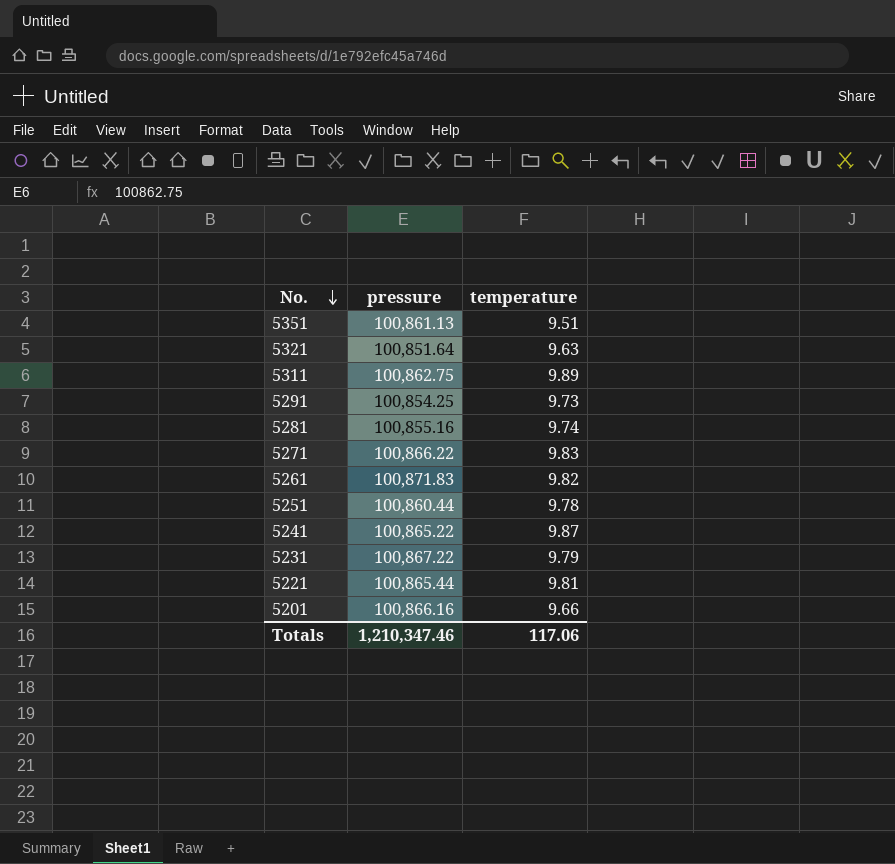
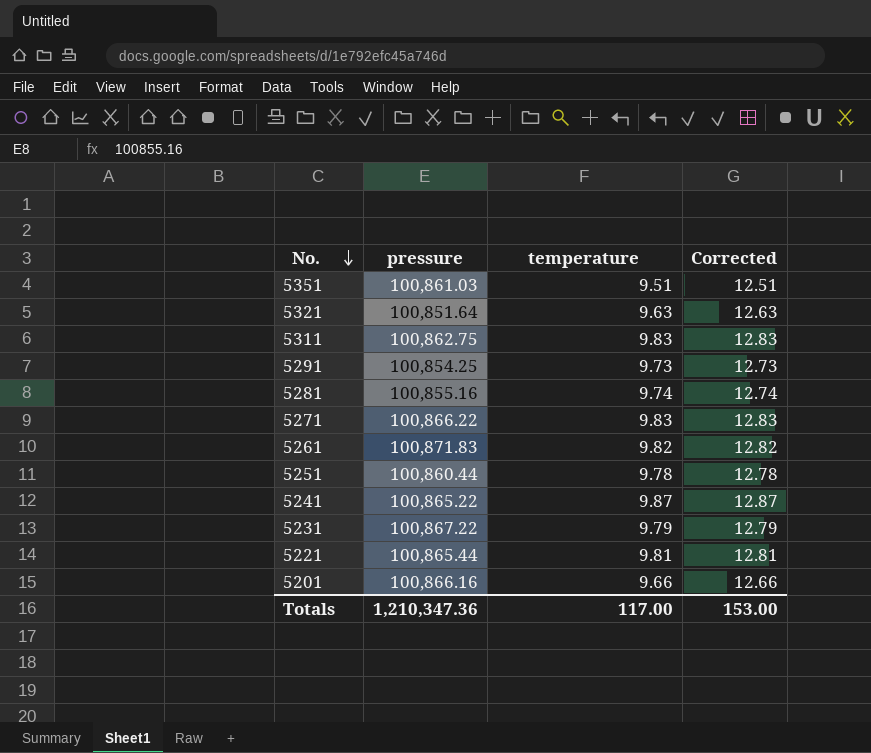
column Corrected | formula: none -> [temperature] + 3
5351 | pressure: 100,861.13 -> 100,861.03
5311 | temperature: 9.89 -> 9.83
Totals | pressure: 1,210,347.46 -> 1,210,347.36
Totals | temperature: 117.06 -> 117.00

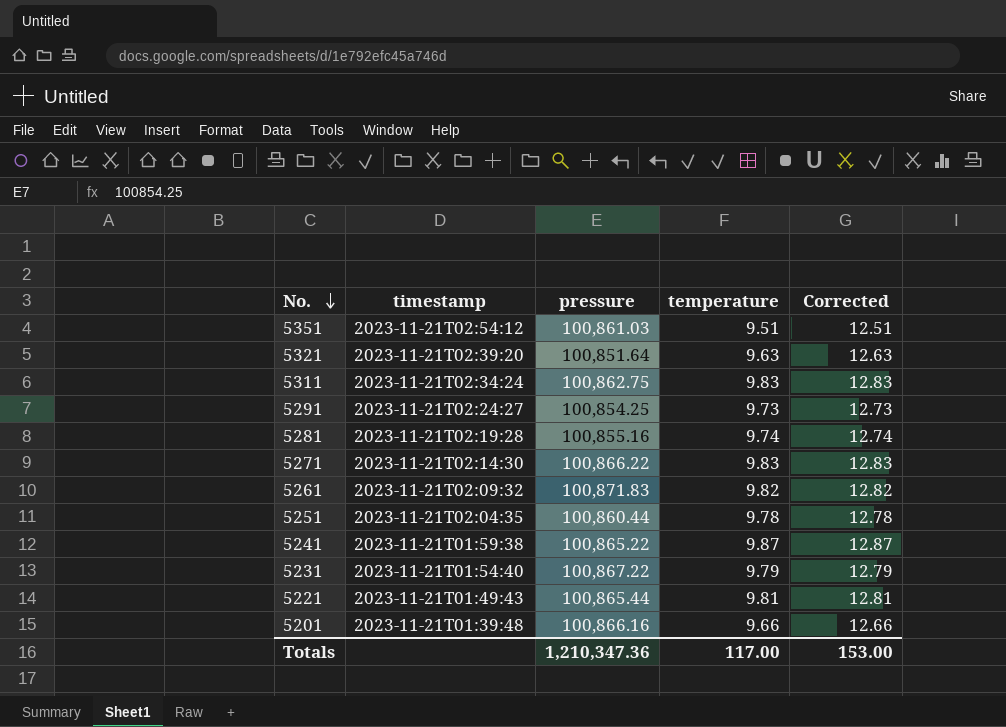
column timestamp | position: none -> 2

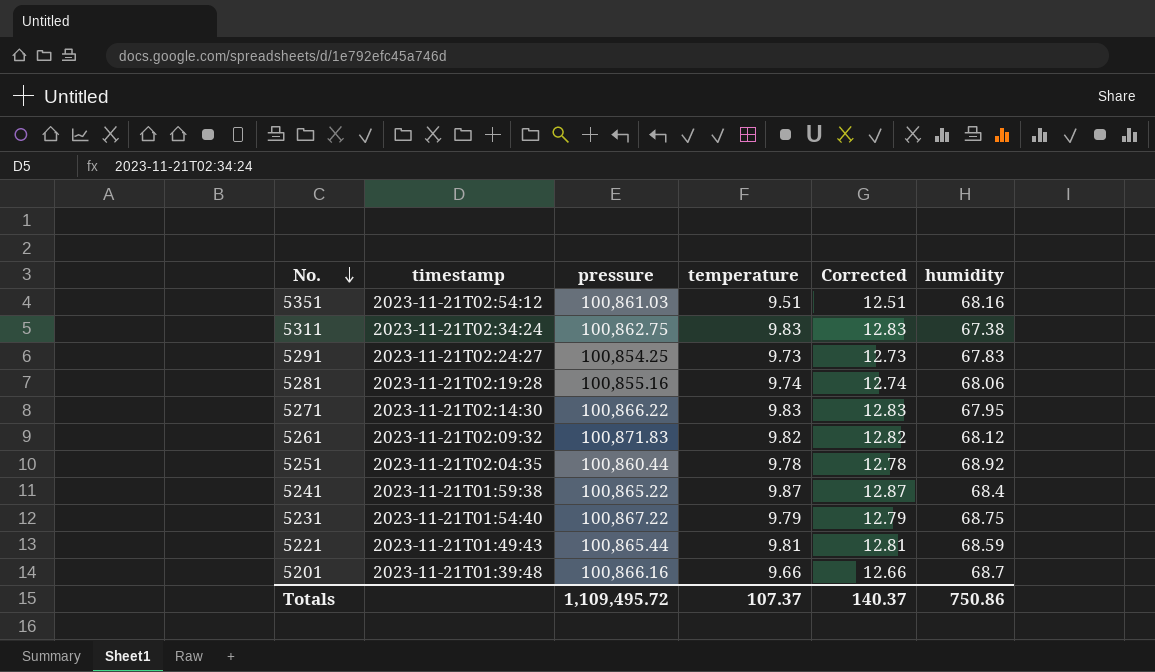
column humidity | position: none -> 6
row 5321: 2023-11-21T02:39:20 | 100,851.64 | 9.63 | 12.63 -> none
Totals | pressure: 1,210,347.36 -> 1,109,495.72
Totals | temperature: 117.00 -> 107.37
Totals | Corrected: 153.00 -> 140.37

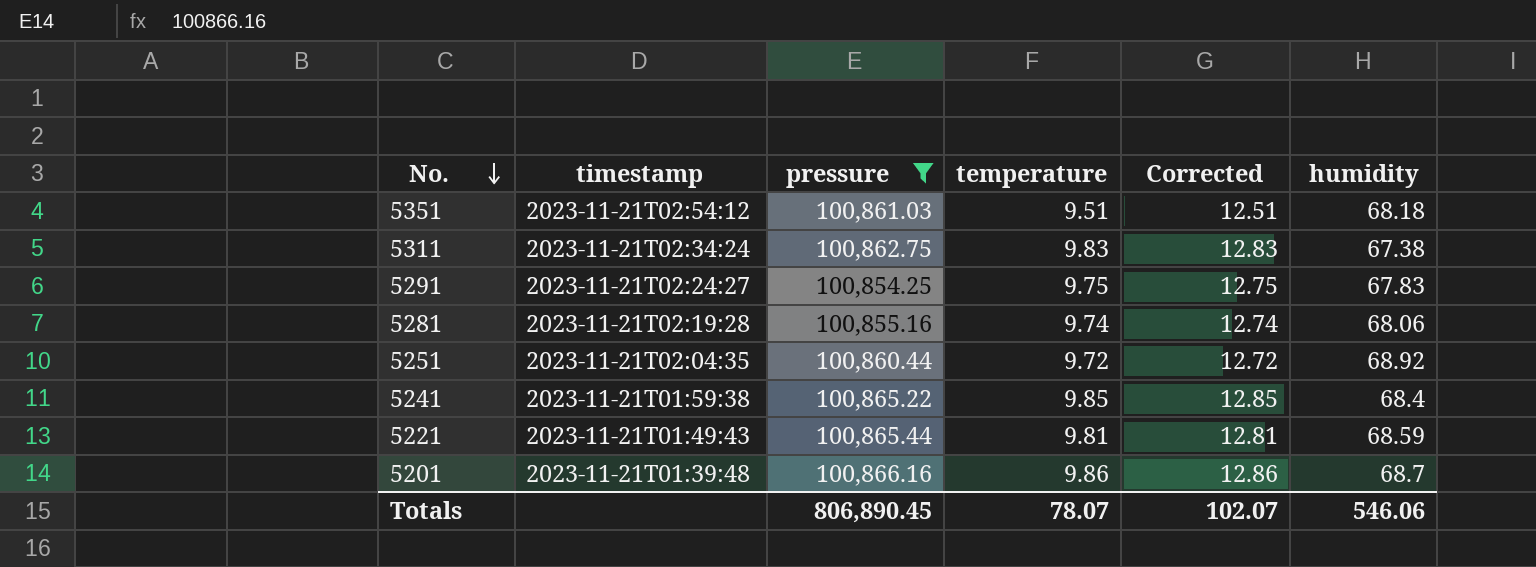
filter: none -> pressure <= 100,866.16
5351 | humidity: 68.16 -> 68.18
5291 | temperature: 9.73 -> 9.75
5291 | Corrected: 12.73 -> 12.75
5251 | temperature: 9.78 -> 9.72
5251 | Corrected: 12.78 -> 12.72
5241 | temperature: 9.87 -> 9.85
5241 | Corrected: 12.87 -> 12.85
5201 | temperature: 9.66 -> 9.86
5201 | Corrected: 12.66 -> 12.86
Totals | pressure: 1,109,495.72 -> 806,890.45
Totals | temperature: 107.37 -> 78.07
Totals | Corrected: 140.37 -> 102.07
Totals | humidity: 750.86 -> 546.06

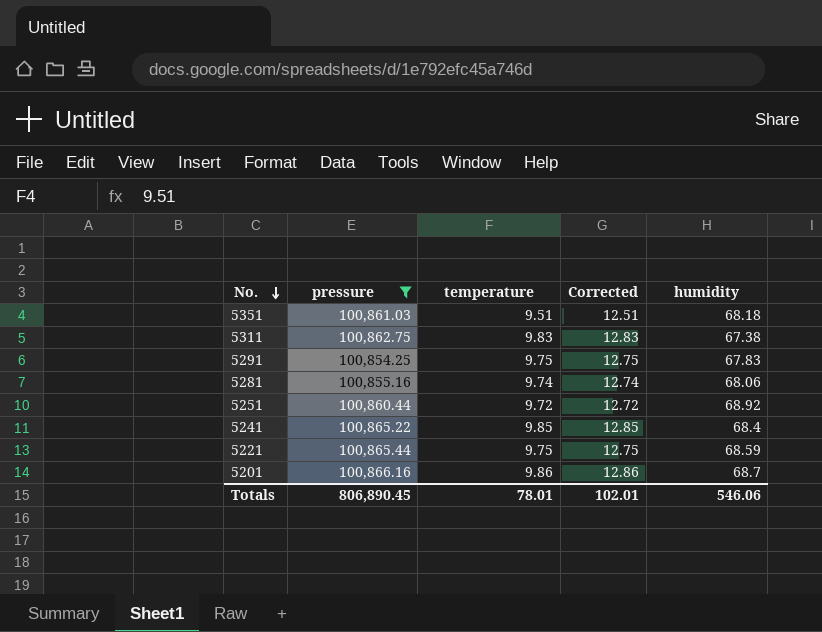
column timestamp | position: 2 -> none
5221 | temperature: 9.81 -> 9.75
5221 | Corrected: 12.81 -> 12.75
Totals | temperature: 78.07 -> 78.01
Totals | Corrected: 102.07 -> 102.01

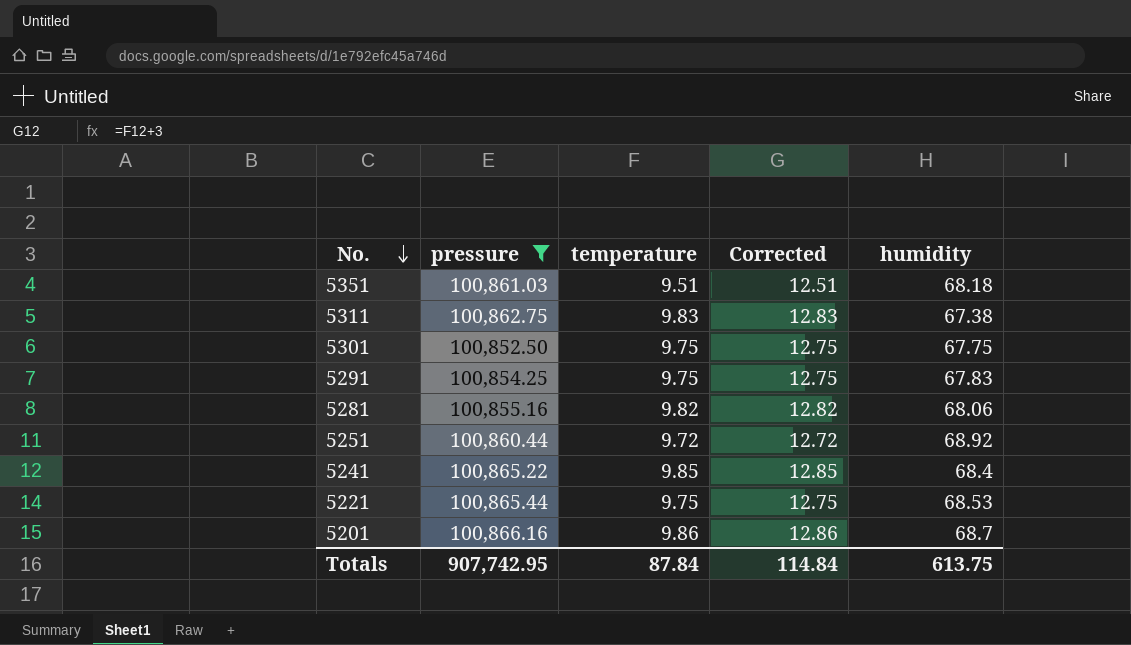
row 5301: none -> 100,852.50 | 9.75 | 12.75 | 67.75
5281 | temperature: 9.74 -> 9.82
5281 | Corrected: 12.74 -> 12.82
5221 | humidity: 68.59 -> 68.53
Totals | pressure: 806,890.45 -> 907,742.95
Totals | temperature: 78.01 -> 87.84
Totals | Corrected: 102.01 -> 114.84
Totals | humidity: 546.06 -> 613.75

